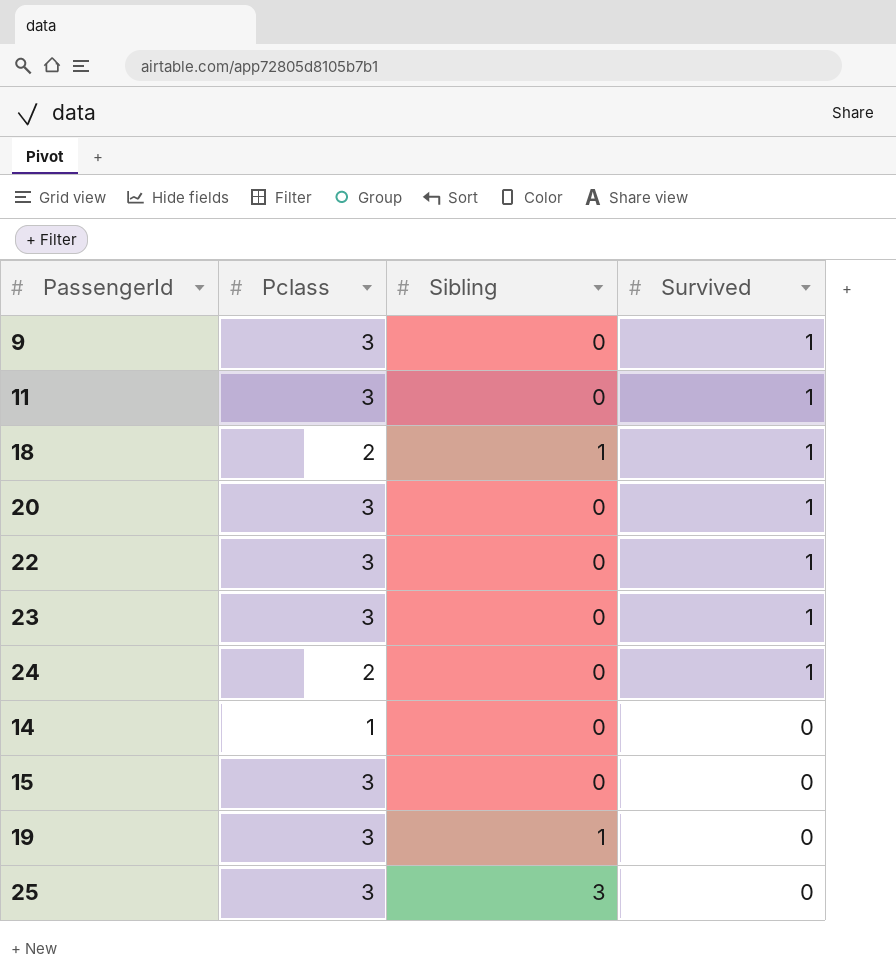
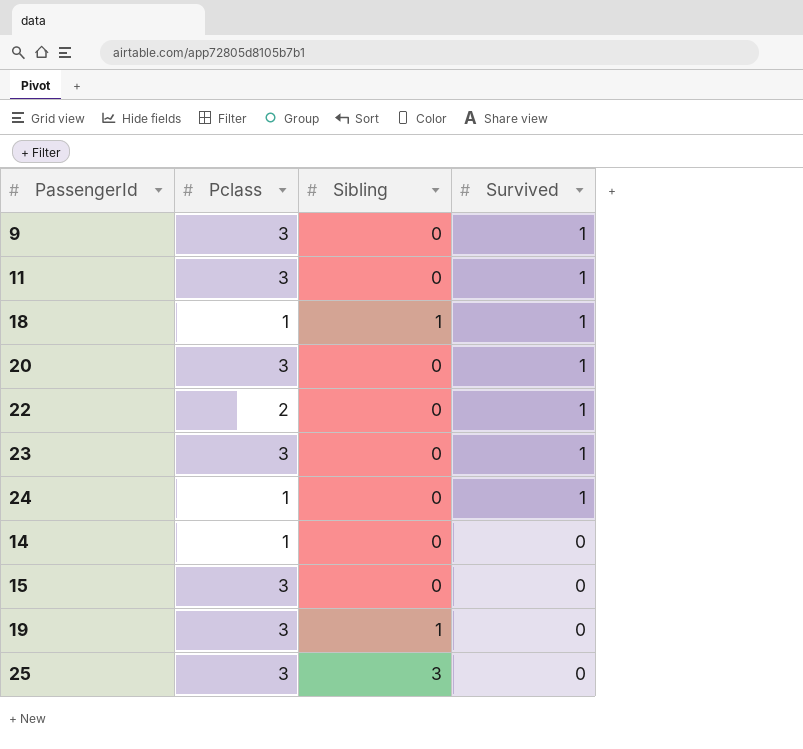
18 | Pclass: 2 -> 1
22 | Pclass: 3 -> 2
24 | Pclass: 2 -> 1

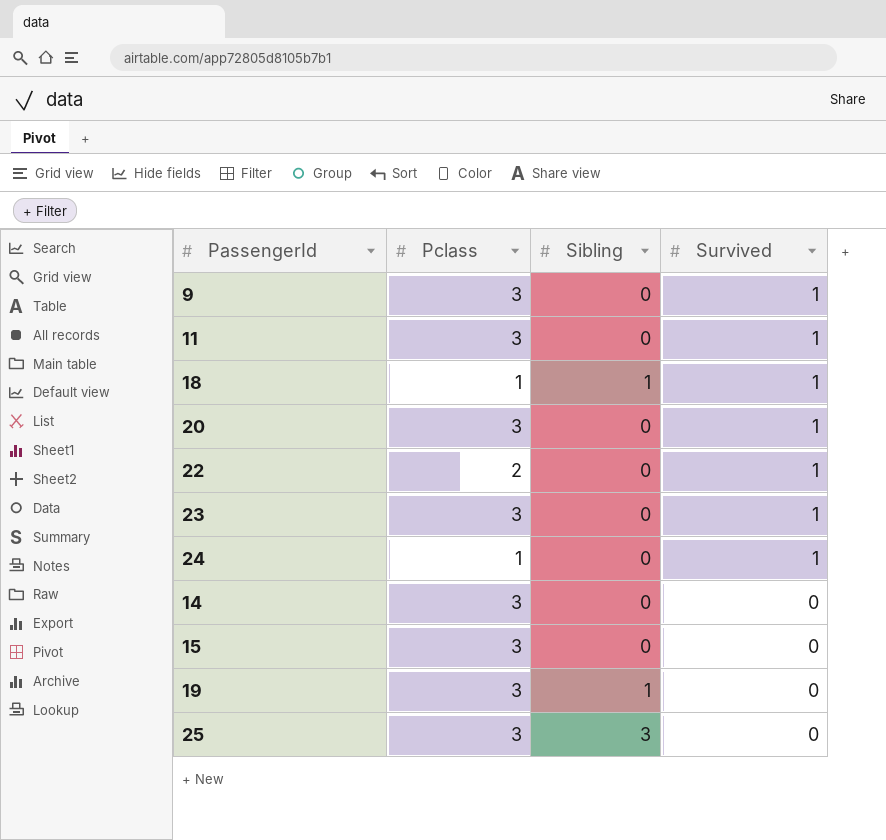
14 | Pclass: 1 -> 3

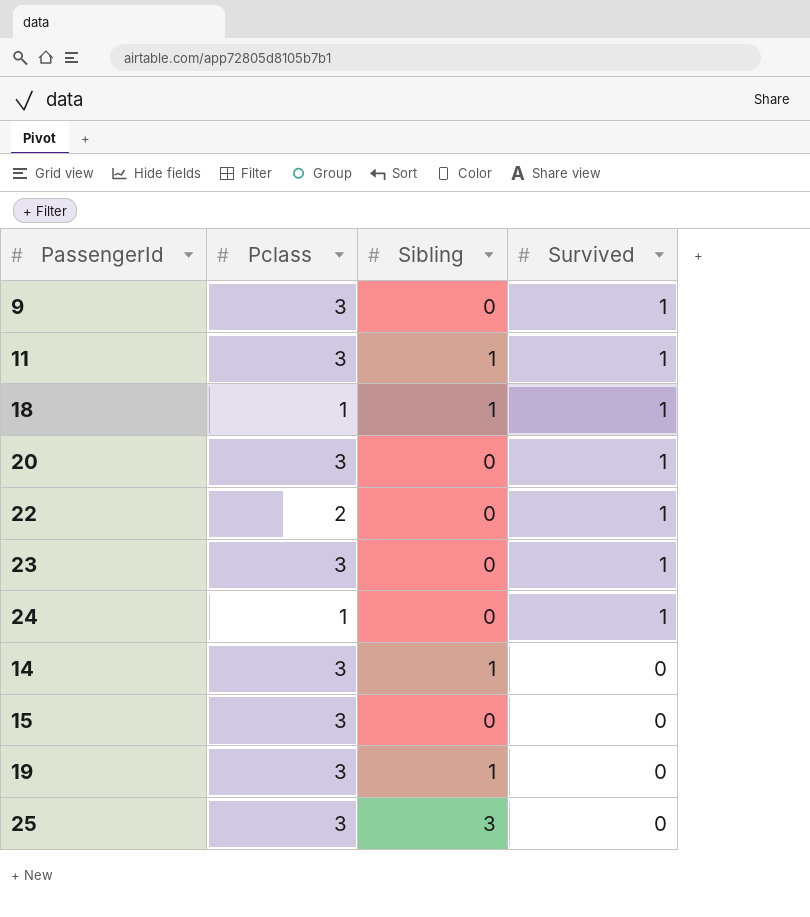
11 | Sibling: 0 -> 1
14 | Sibling: 0 -> 1

